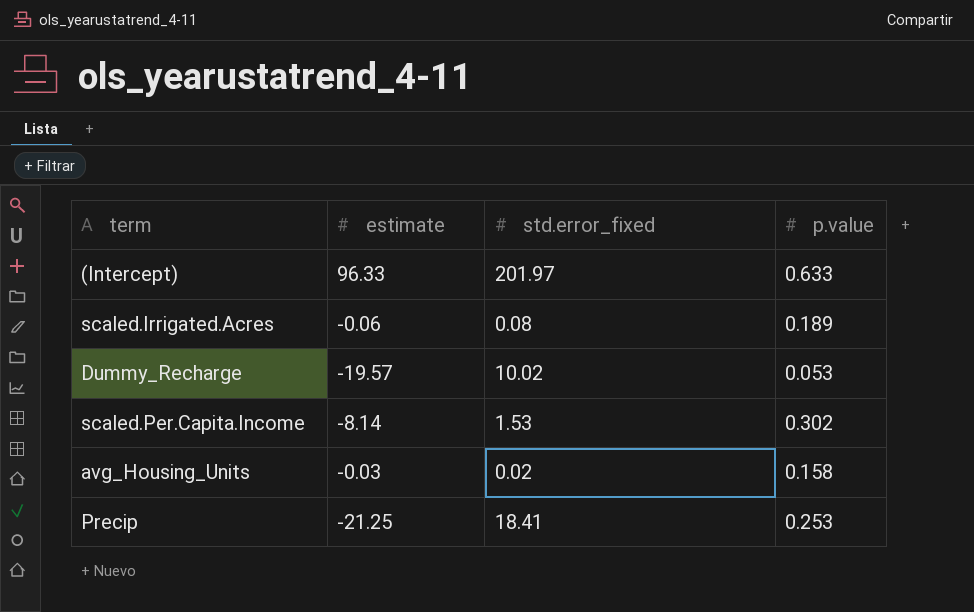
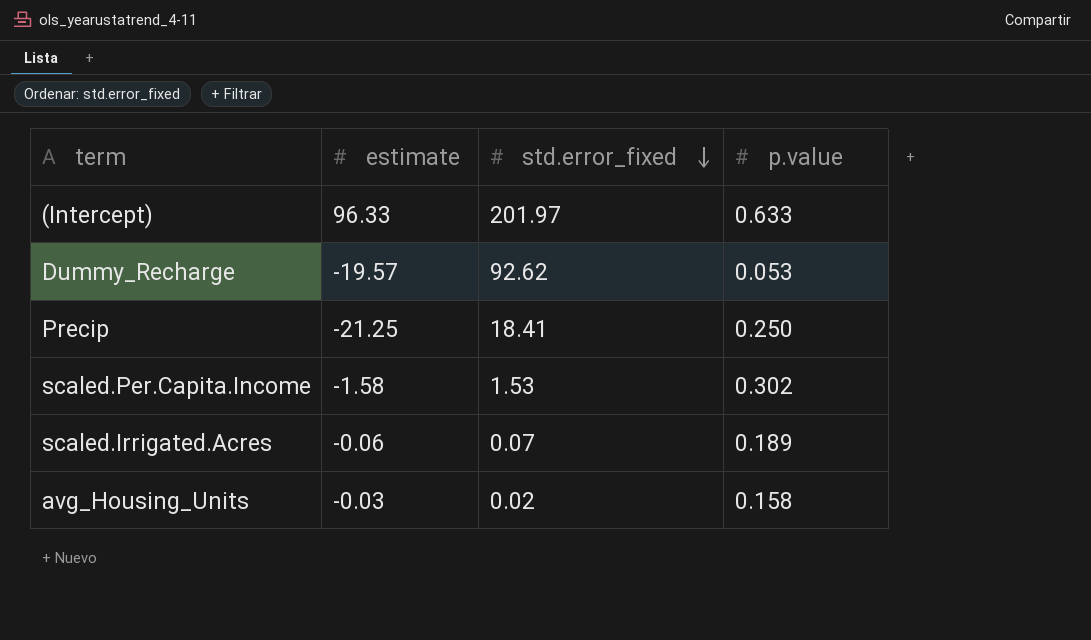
row order: none -> std.error_fixed descending
Dummy_Recharge | std.error_fixed: 10.02 -> 92.62
Precip | p.value: 0.253 -> 0.250
scaled.Per.Capita.Income | estimate: -8.14 -> -1.58
scaled.Irrigated.Acres | std.error_fixed: 0.08 -> 0.07

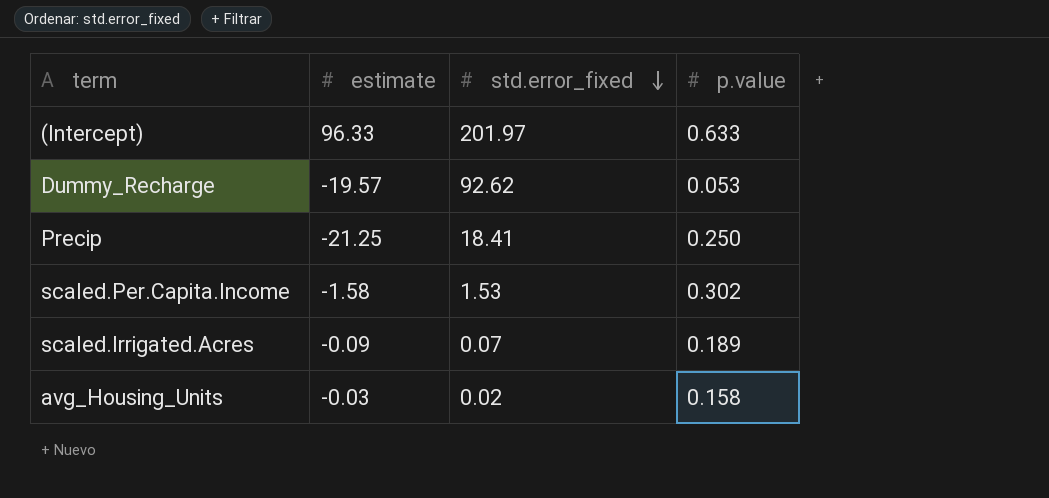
scaled.Irrigated.Acres | estimate: -0.06 -> -0.09

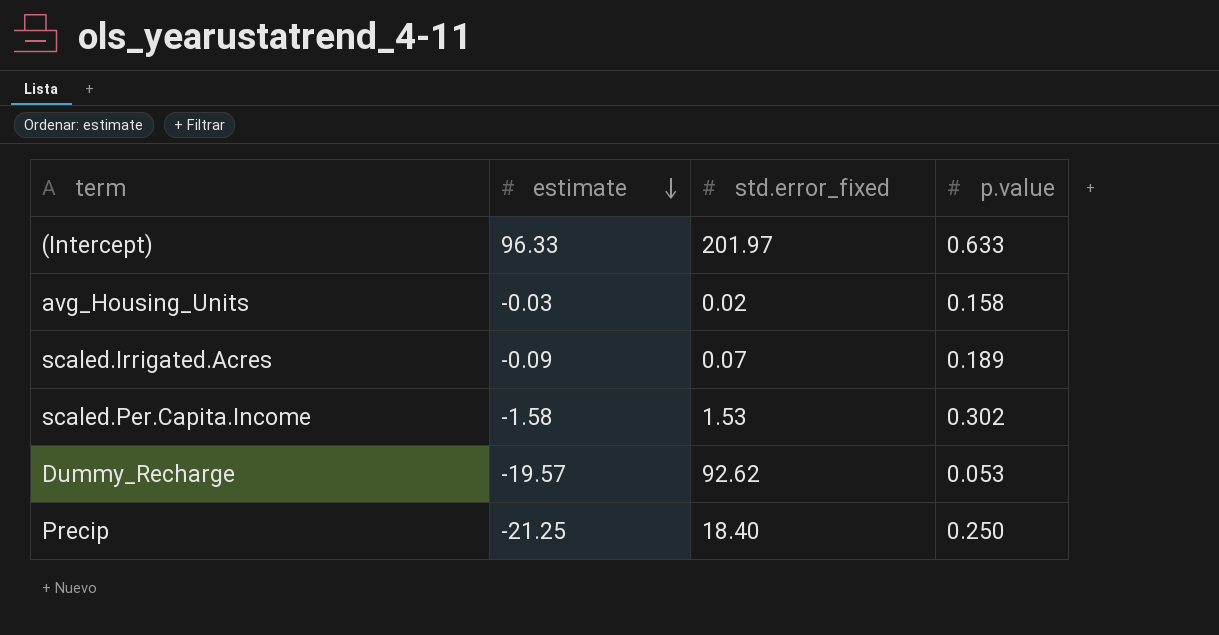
row order: std.error_fixed descending -> estimate descending
Precip | std.error_fixed: 18.41 -> 18.40

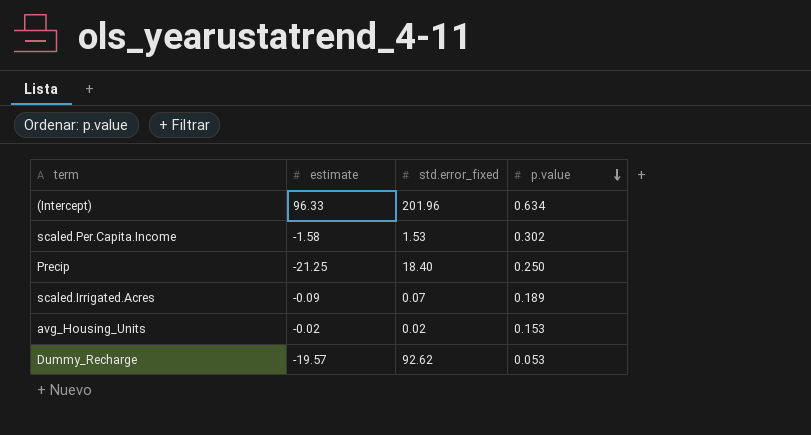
row order: estimate descending -> p.value descending
(Intercept) | std.error_fixed: 201.97 -> 201.96
(Intercept) | p.value: 0.633 -> 0.634
avg_Housing_Units | estimate: -0.03 -> -0.02
avg_Housing_Units | p.value: 0.158 -> 0.153

